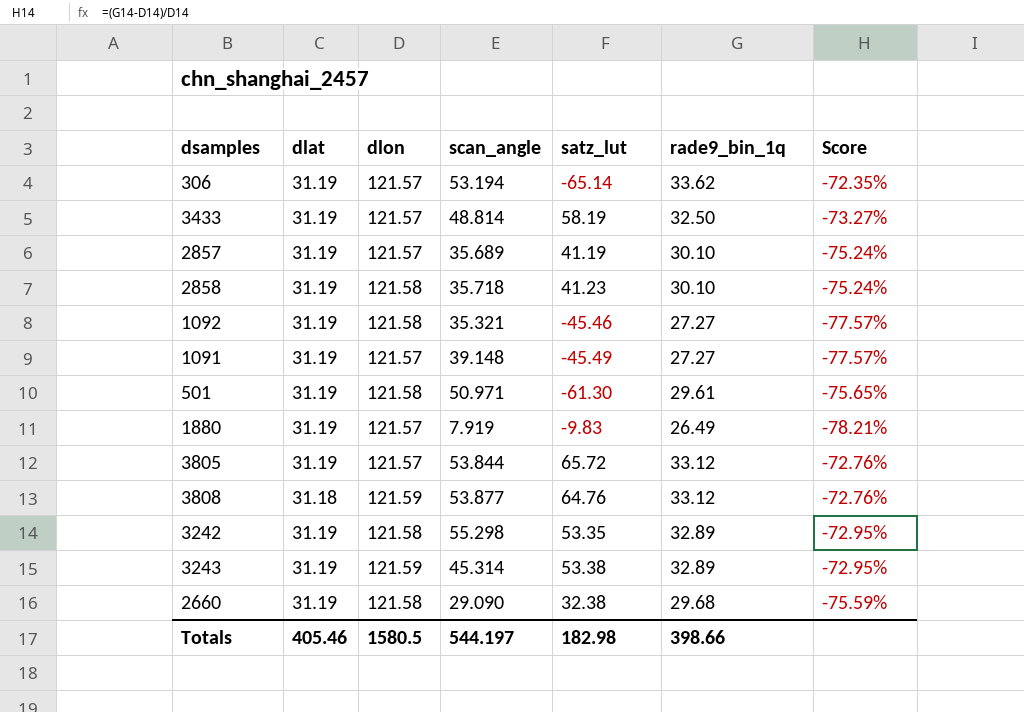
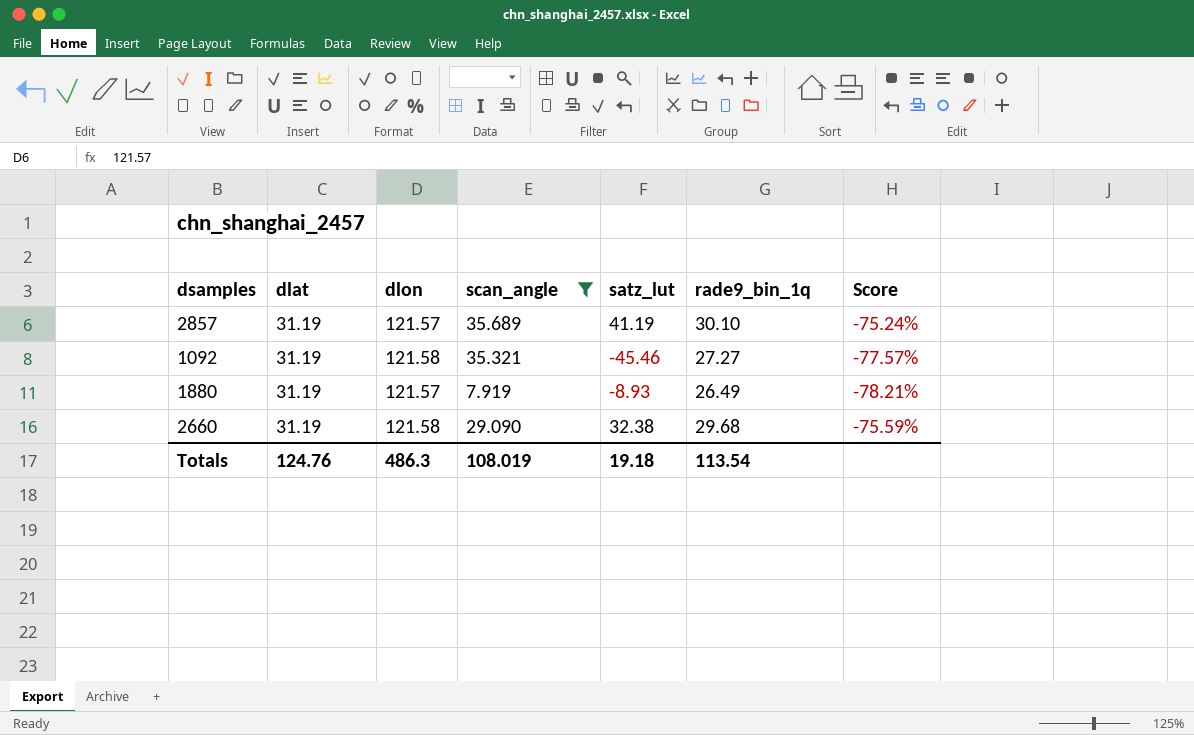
filter: none -> scan_angle <= 35.689
1880 | satz_lut: -9.83 -> -8.93
Totals | dlat: 405.46 -> 124.76
Totals | dlon: 1580.5 -> 486.3
Totals | scan_angle: 544.197 -> 108.019
Totals | satz_lut: 182.98 -> 19.18
Totals | rade9_bin_1q: 398.66 -> 113.54

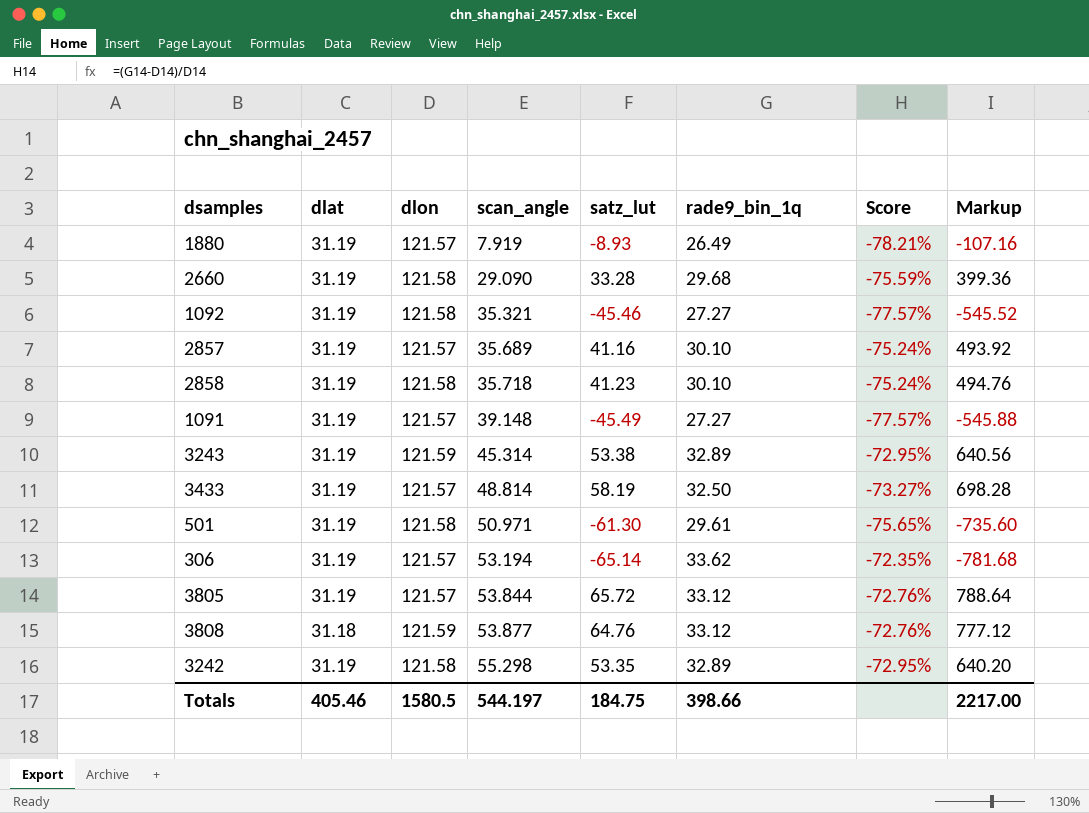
filter: scan_angle <= 35.689 -> none
row order: none -> scan_angle ascending
column Markup | formula: none -> [satz_lut] * 12
2660 | satz_lut: 32.38 -> 33.28
2857 | satz_lut: 41.19 -> 41.16
Totals | dlat: 124.76 -> 405.46
Totals | dlon: 486.3 -> 1580.5
Totals | scan_angle: 108.019 -> 544.197
Totals | satz_lut: 19.18 -> 184.75
Totals | rade9_bin_1q: 113.54 -> 398.66

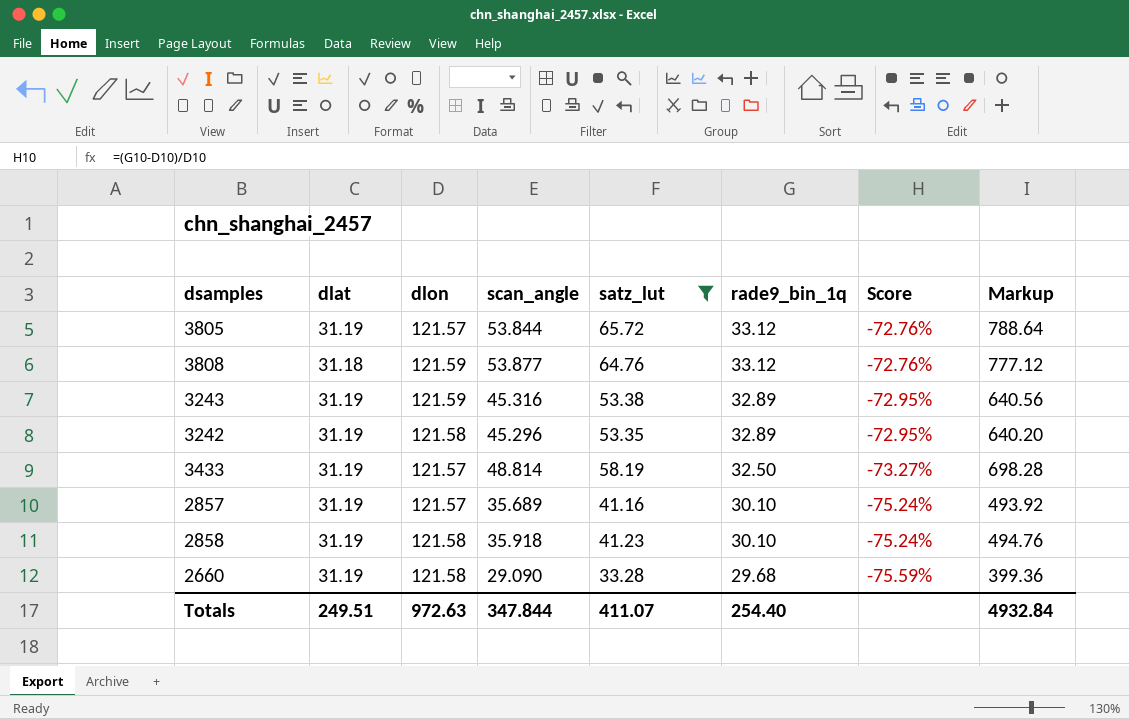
filter: none -> satz_lut >= 33.28
row order: scan_angle ascending -> rade9_bin_1q descending
3243 | scan_angle: 45.314 -> 45.316
3242 | scan_angle: 55.298 -> 45.296
2858 | scan_angle: 35.718 -> 35.918
Totals | dlat: 405.46 -> 249.51
Totals | dlon: 1580.5 -> 972.63
Totals | scan_angle: 544.197 -> 347.844
Totals | satz_lut: 184.75 -> 411.07
Totals | rade9_bin_1q: 398.66 -> 254.40
Totals | Markup: 2217.00 -> 4932.84

